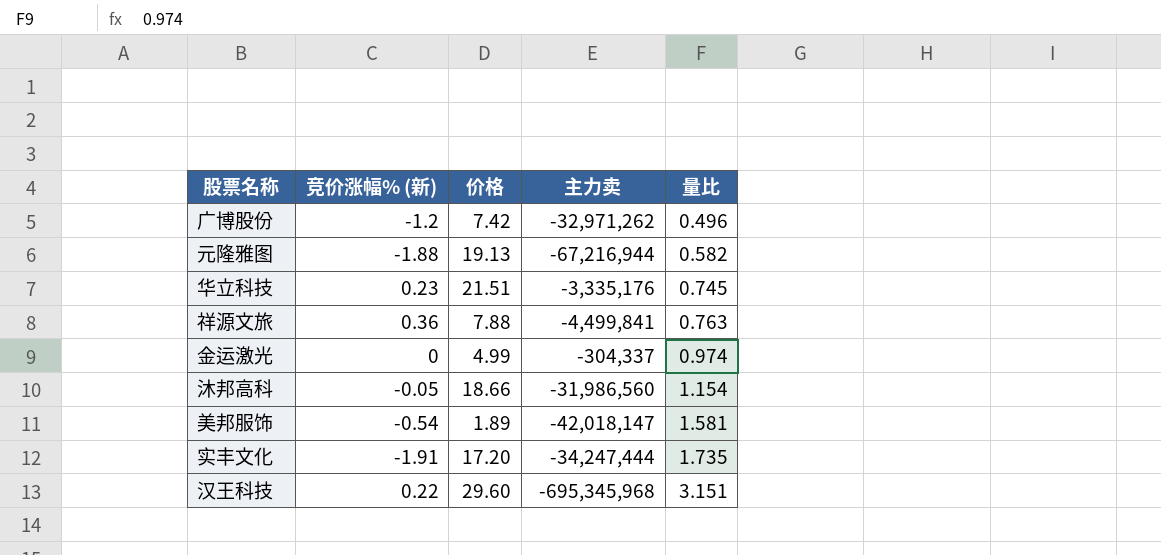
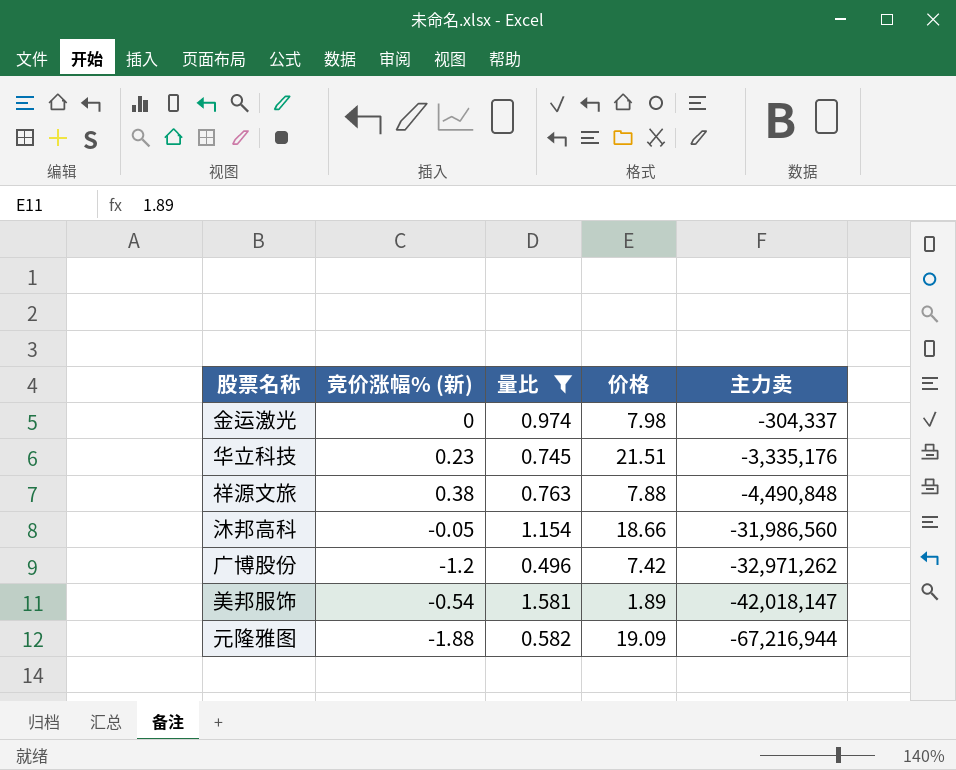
filter: none -> 量比 <= 1.581
row order: 量比 ascending -> 主力卖 descending
column 量比 | position: 5 -> 3
金运激光 | 价格: 4.99 -> 7.98
祥源文旅 | 竞价涨幅% (新): 0.36 -> 0.38
祥源文旅 | 主力卖: -4,499,841 -> -4,490,848
元隆雅图 | 价格: 19.13 -> 19.09

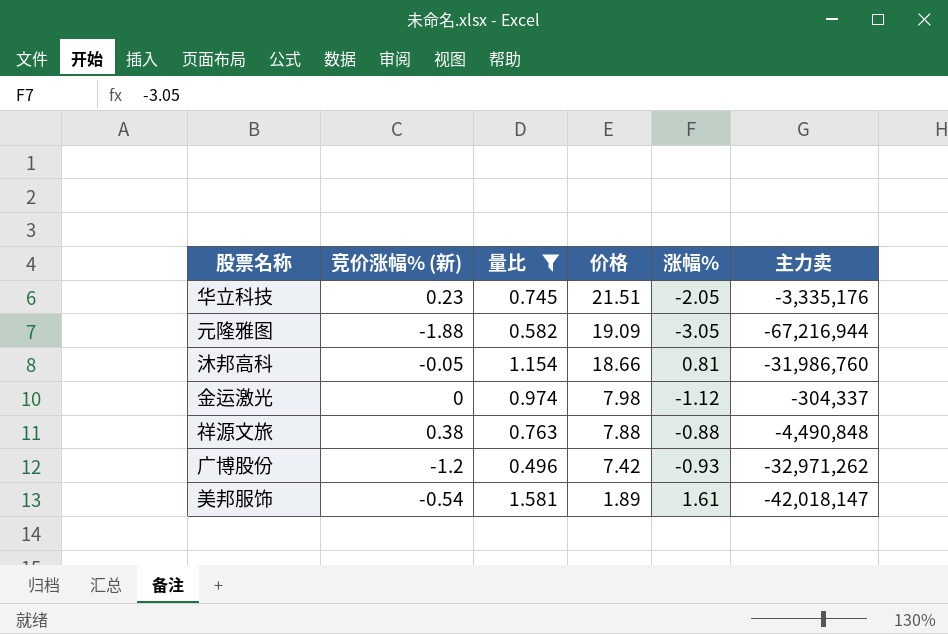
row order: 主力卖 descending -> 价格 descending
column 涨幅% | position: none -> 5
沐邦高科 | 主力卖: -31,986,560 -> -31,986,760

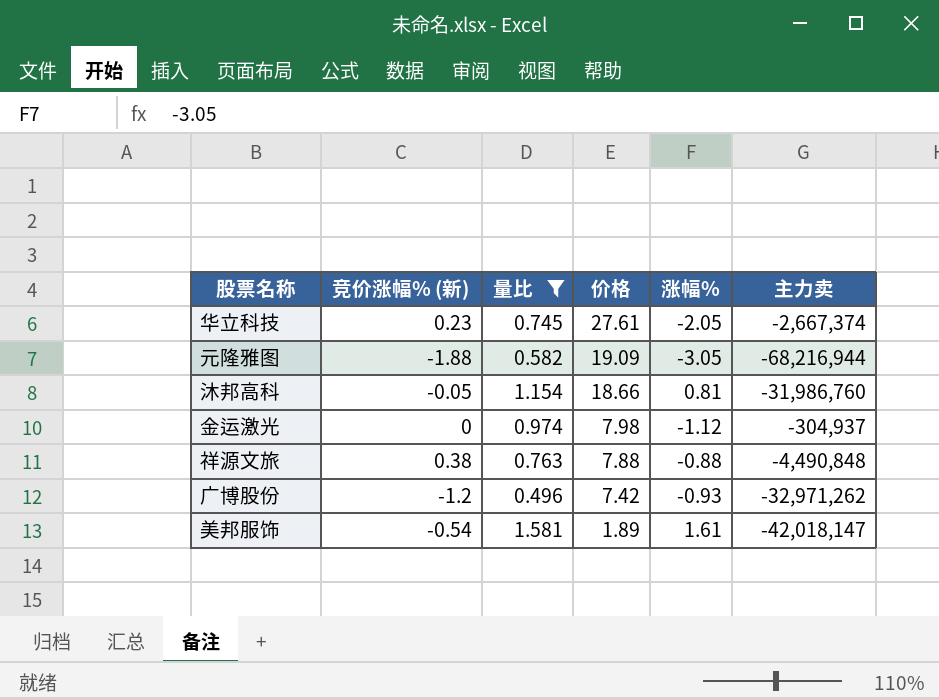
华立科技 | 价格: 21.51 -> 27.61
华立科技 | 主力卖: -3,335,176 -> -2,667,374
元隆雅图 | 主力卖: -67,216,944 -> -68,216,944
金运激光 | 主力卖: -304,337 -> -304,937

